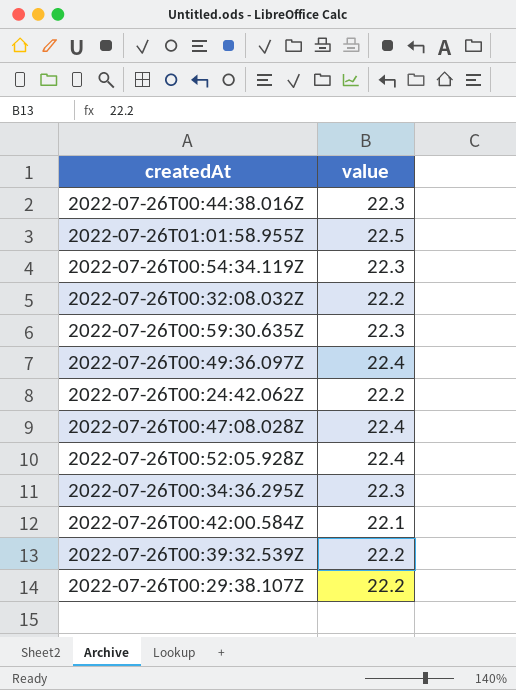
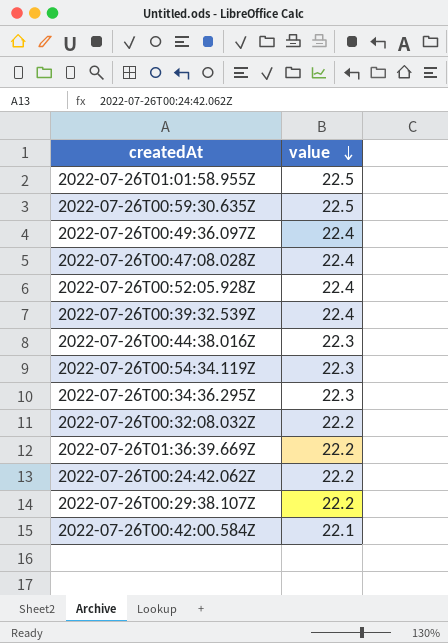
row order: none -> value descending
2022-07-26T00:59:30.635Z | value: 22.3 -> 22.5
2022-07-26T00:39:32.539Z | value: 22.2 -> 22.4
row 2022-07-26T01:36:39.669Z: none -> 22.2

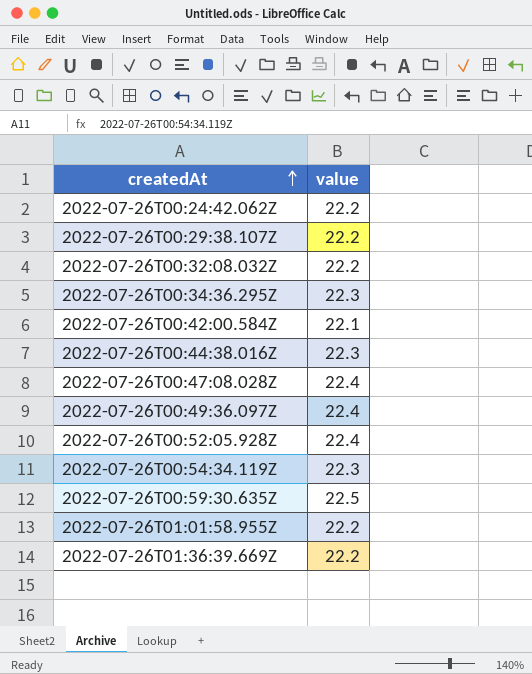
row order: value descending -> createdAt ascending
row 2022-07-26T00:39:32.539Z: 22.4 -> none
2022-07-26T01:01:58.955Z | value: 22.5 -> 22.2

